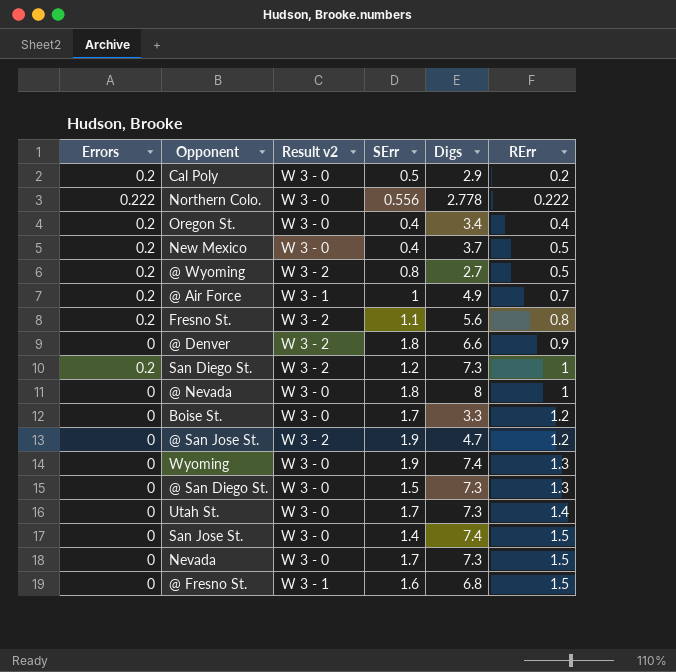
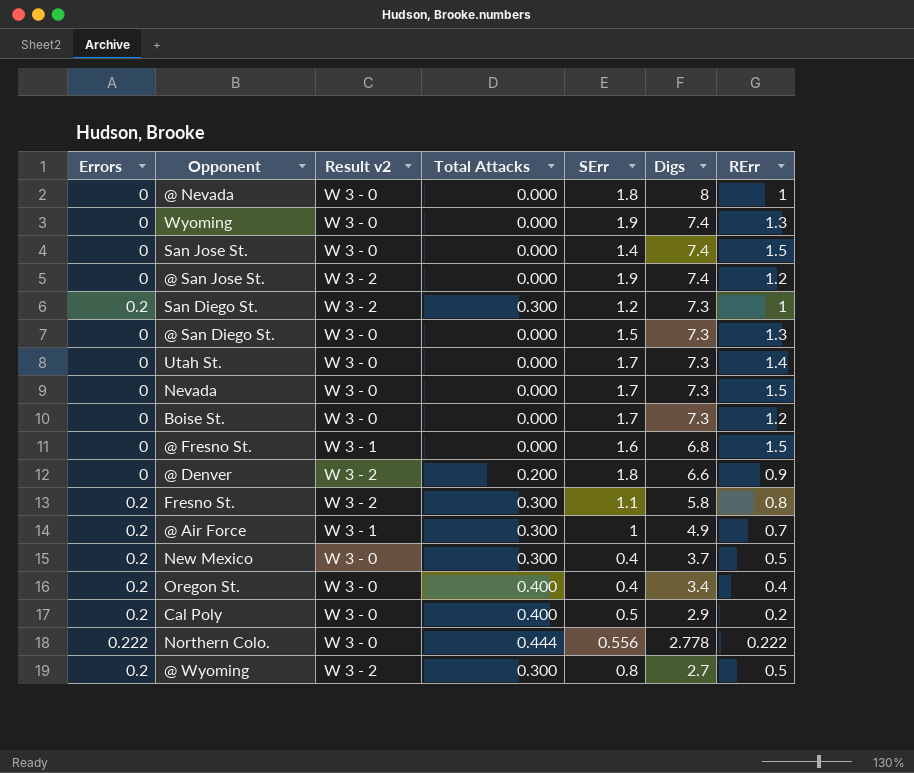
row order: RErr ascending -> Digs descending
column Total Attacks | position: none -> 4
@ San Jose St. | Digs: 4.7 -> 7.4
Boise St. | Digs: 3.3 -> 7.3
Fresno St. | Digs: 5.6 -> 5.8

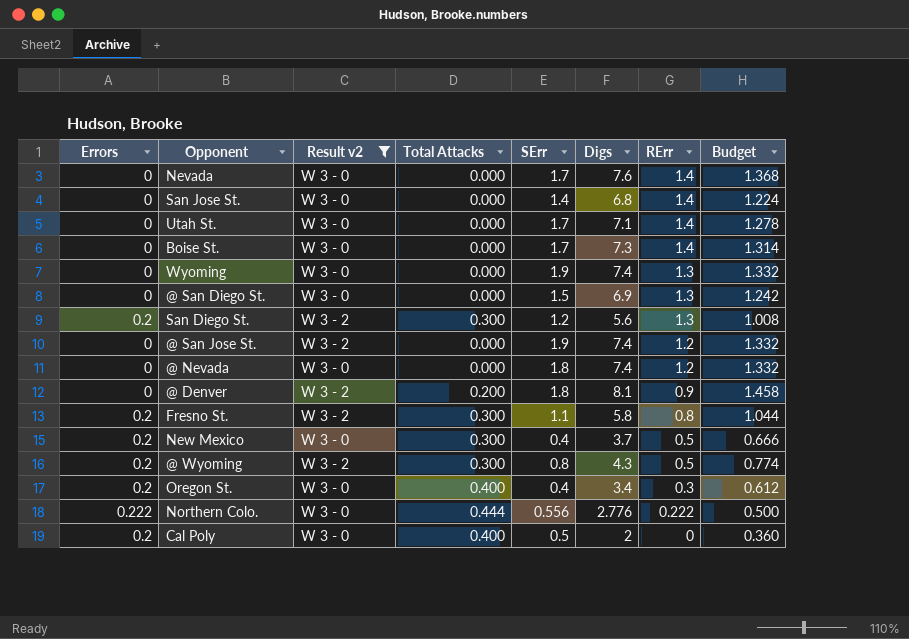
filter: none -> Result v2 != W 3 - 1
row order: Digs descending -> RErr descending
column Budget | formula: none -> [Digs] * 0.18
Nevada | Digs: 7.3 -> 7.6
Nevada | RErr: 1.5 -> 1.4
San Jose St. | Digs: 7.4 -> 6.8
San Jose St. | RErr: 1.5 -> 1.4
Utah St. | Digs: 7.3 -> 7.1
Boise St. | RErr: 1.2 -> 1.4
@ San Diego St. | Digs: 7.3 -> 6.9
San Diego St. | Digs: 7.3 -> 5.6
San Diego St. | RErr: 1 -> 1.3
@ Nevada | Digs: 8 -> 7.4
@ Nevada | RErr: 1 -> 1.2
@ Denver | Digs: 6.6 -> 8.1
@ Wyoming | Digs: 2.7 -> 4.3
Oregon St. | RErr: 0.4 -> 0.3
Northern Colo. | Digs: 2.778 -> 2.776
Cal Poly | Digs: 2.9 -> 2
Cal Poly | RErr: 0.2 -> 0

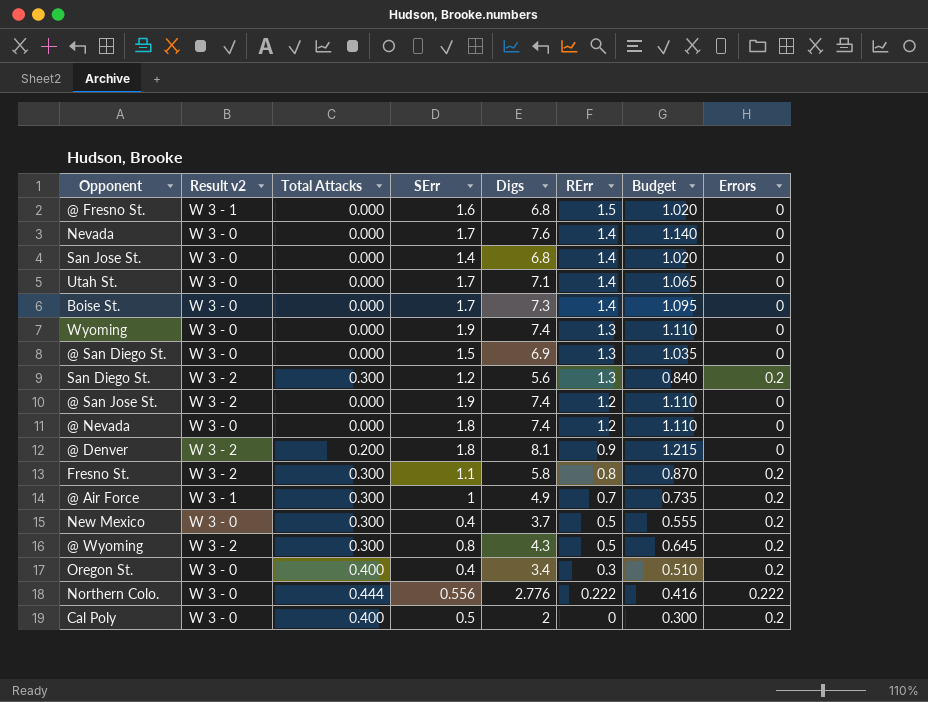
filter: Result v2 != W 3 - 1 -> none
column Budget | formula: [Digs] * 0.18 -> [Digs] * 0.15
column Errors | position: 1 -> 8

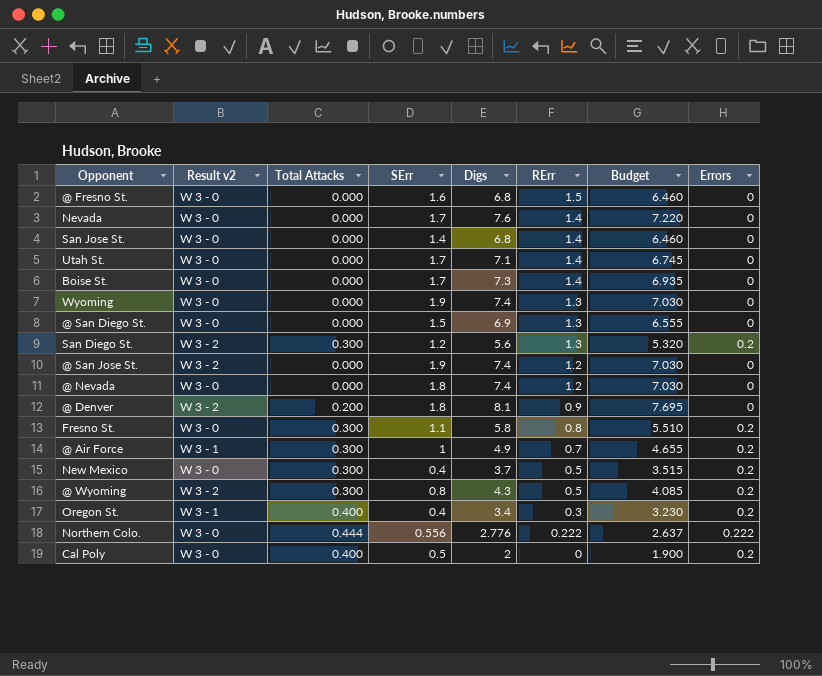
column Budget | formula: [Digs] * 0.15 -> [Digs] * 0.95
@ Fresno St. | Result v2: W 3 - 1 -> W 3 - 0
Fresno St. | Result v2: W 3 - 2 -> W 3 - 0
Oregon St. | Result v2: W 3 - 0 -> W 3 - 1

